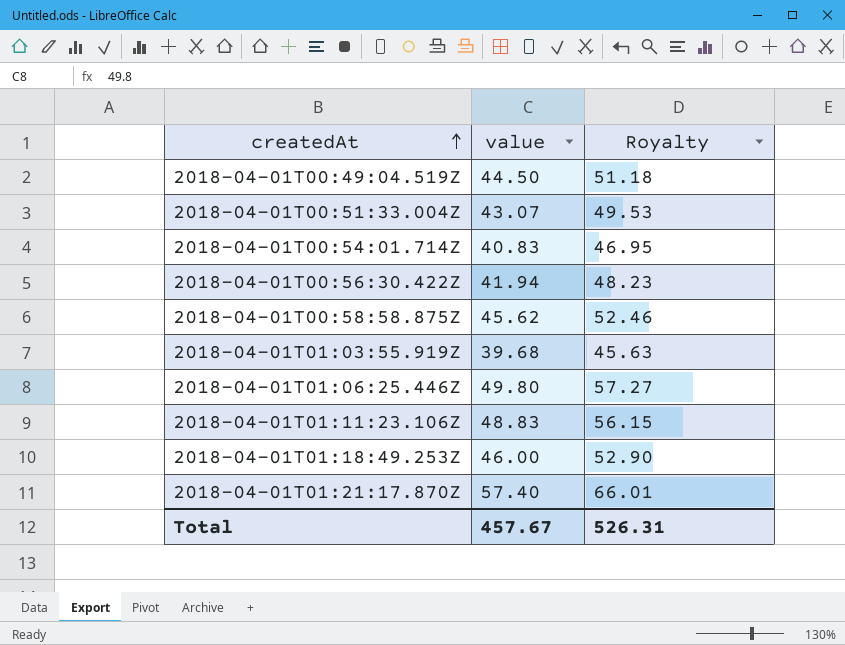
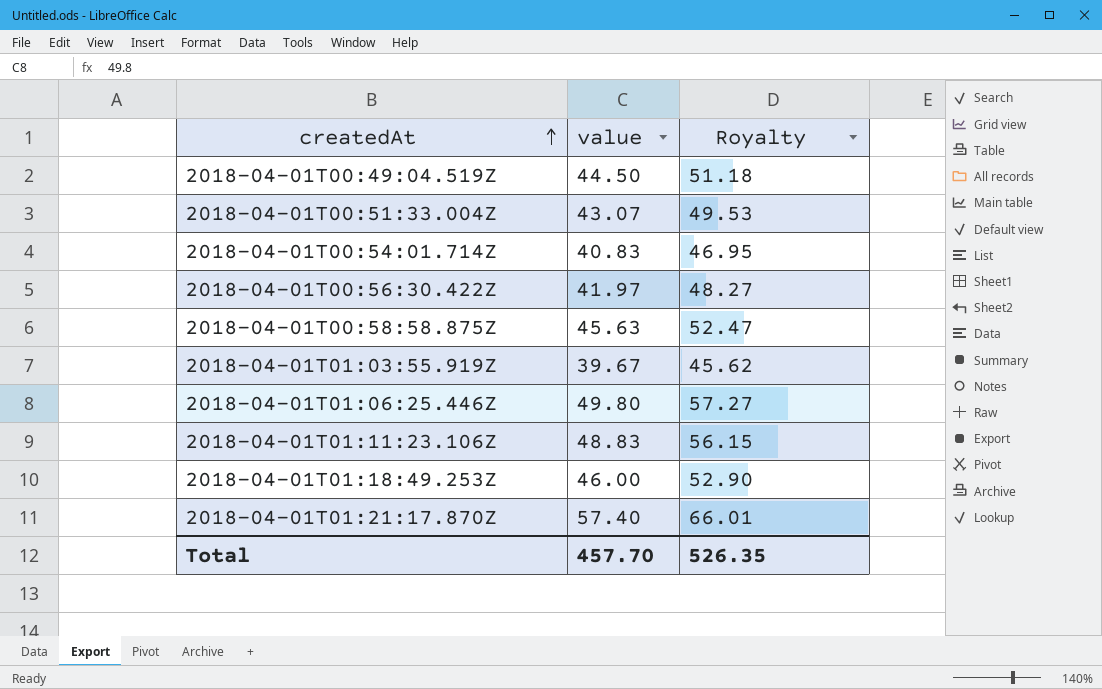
2018-04-01T00:56:30.422Z | value: 41.94 -> 41.97
2018-04-01T00:56:30.422Z | Royalty: 48.23 -> 48.27
2018-04-01T00:58:58.875Z | value: 45.62 -> 45.63
2018-04-01T00:58:58.875Z | Royalty: 52.46 -> 52.47
2018-04-01T01:03:55.919Z | value: 39.68 -> 39.67
2018-04-01T01:03:55.919Z | Royalty: 45.63 -> 45.62
Total | value: 457.67 -> 457.70
Total | Royalty: 526.31 -> 526.35

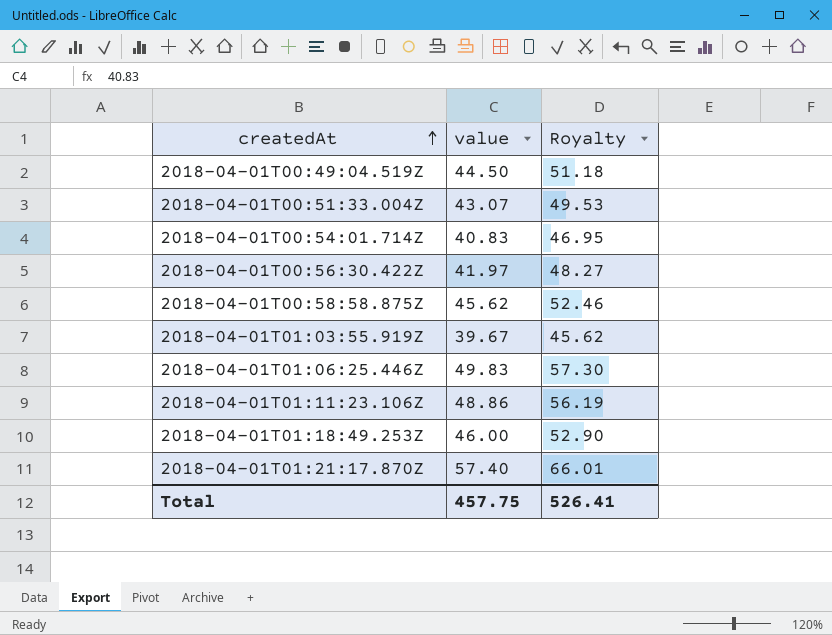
2018-04-01T00:58:58.875Z | value: 45.63 -> 45.62
2018-04-01T00:58:58.875Z | Royalty: 52.47 -> 52.46
2018-04-01T01:06:25.446Z | value: 49.80 -> 49.83
2018-04-01T01:06:25.446Z | Royalty: 57.27 -> 57.30
2018-04-01T01:11:23.106Z | value: 48.83 -> 48.86
2018-04-01T01:11:23.106Z | Royalty: 56.15 -> 56.19
Total | value: 457.70 -> 457.75
Total | Royalty: 526.35 -> 526.41

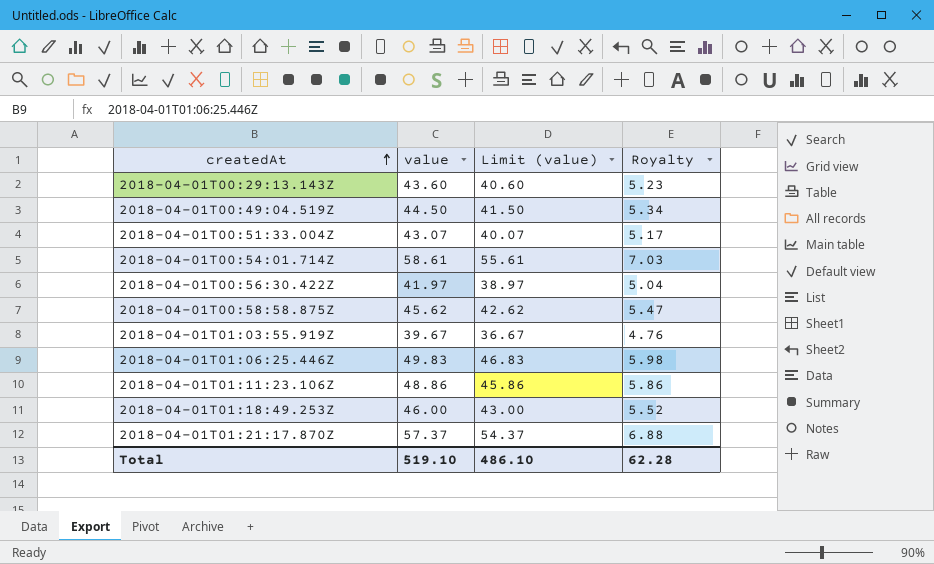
column Limit (value) | formula: none -> [value] - 3
column Royalty | formula: [value] * 1.15 -> [value] * 0.12
row 2018-04-01T00:29:13.143Z: none -> 43.60 | 40.60 | 5.23
2018-04-01T00:54:01.714Z | value: 40.83 -> 58.61
2018-04-01T01:21:17.870Z | value: 57.40 -> 57.37
Total | value: 457.75 -> 519.10
Total | Royalty: 526.41 -> 62.28

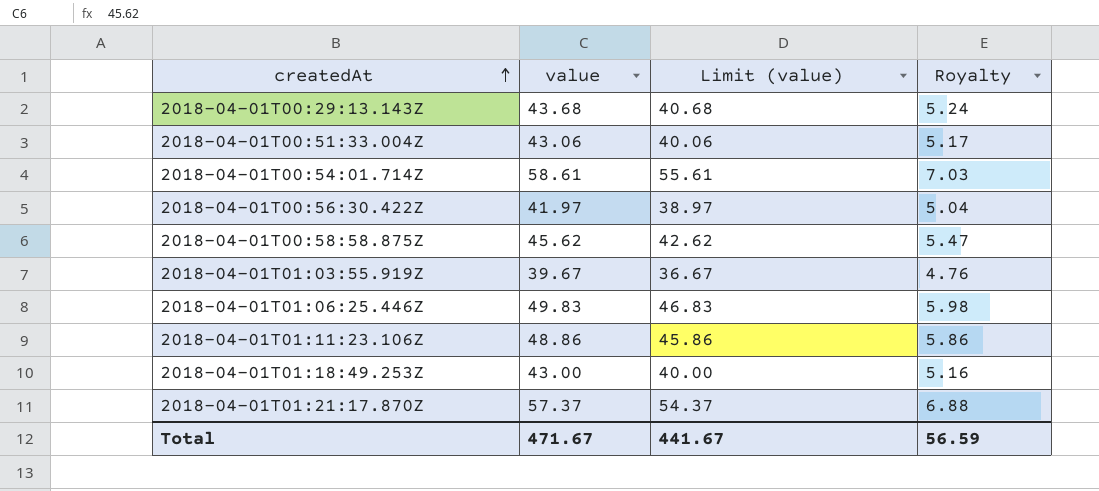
row 2018-04-01T00:49:04.519Z: 44.50 | 41.50 | 5.34 -> none
2018-04-01T00:29:13.143Z | value: 43.60 -> 43.68
2018-04-01T00:29:13.143Z | Limit (value): 40.60 -> 40.68
2018-04-01T00:29:13.143Z | Royalty: 5.23 -> 5.24
2018-04-01T00:51:33.004Z | value: 43.07 -> 43.06
2018-04-01T00:51:33.004Z | Limit (value): 40.07 -> 40.06
2018-04-01T01:18:49.253Z | value: 46.00 -> 43.00
2018-04-01T01:18:49.253Z | Limit (value): 43.00 -> 40.00
2018-04-01T01:18:49.253Z | Royalty: 5.52 -> 5.16
Total | value: 519.10 -> 471.67
Total | Limit (value): 486.10 -> 441.67
Total | Royalty: 62.28 -> 56.59

